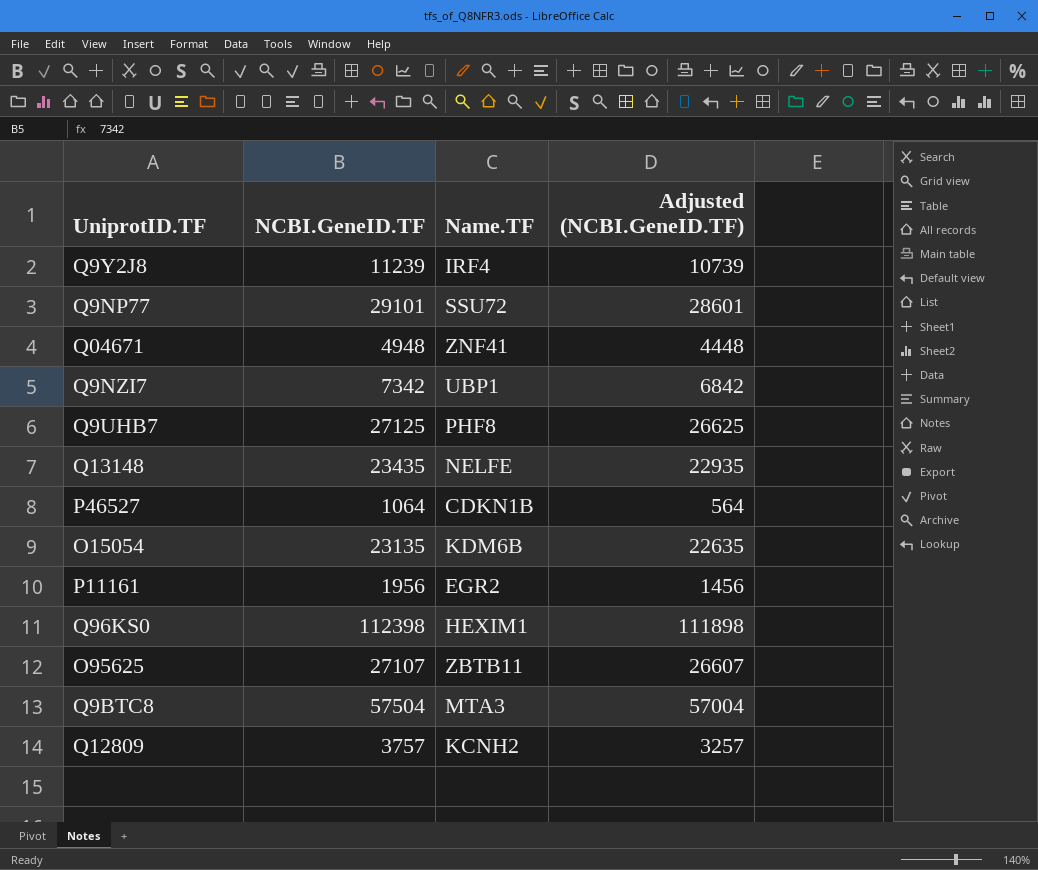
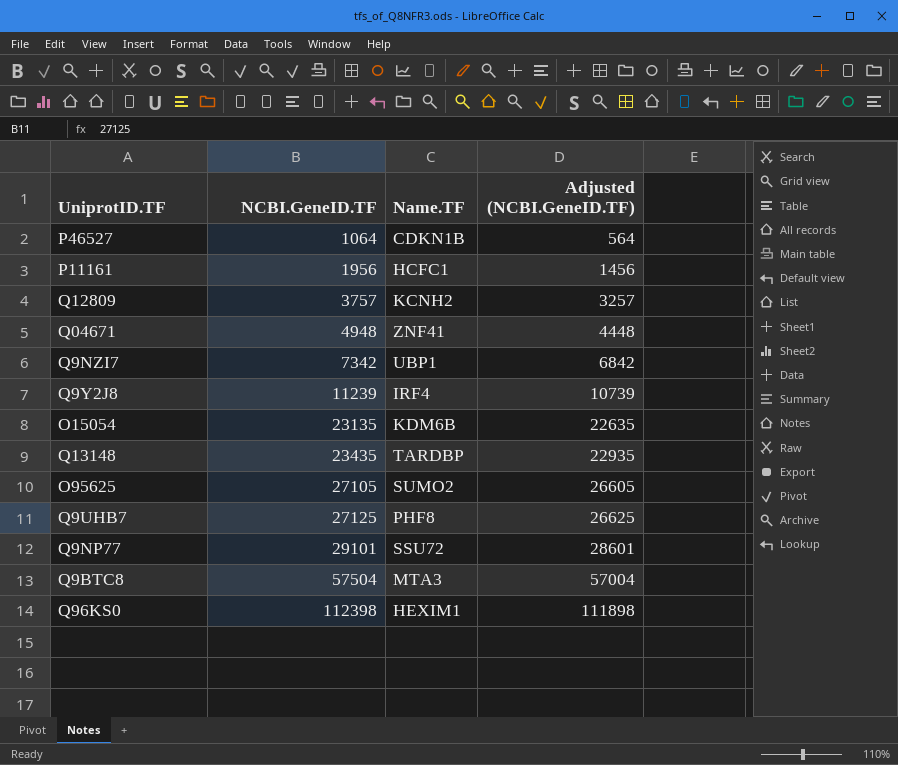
row order: none -> NCBI.GeneID.TF ascending
P11161 | Name.TF: EGR2 -> HCFC1
Q13148 | Name.TF: NELFE -> TARDBP
O95625 | NCBI.GeneID.TF: 27107 -> 27105
O95625 | Name.TF: ZBTB11 -> SUMO2
O95625 | Adjusted (NCBI.GeneID.TF): 26607 -> 26605

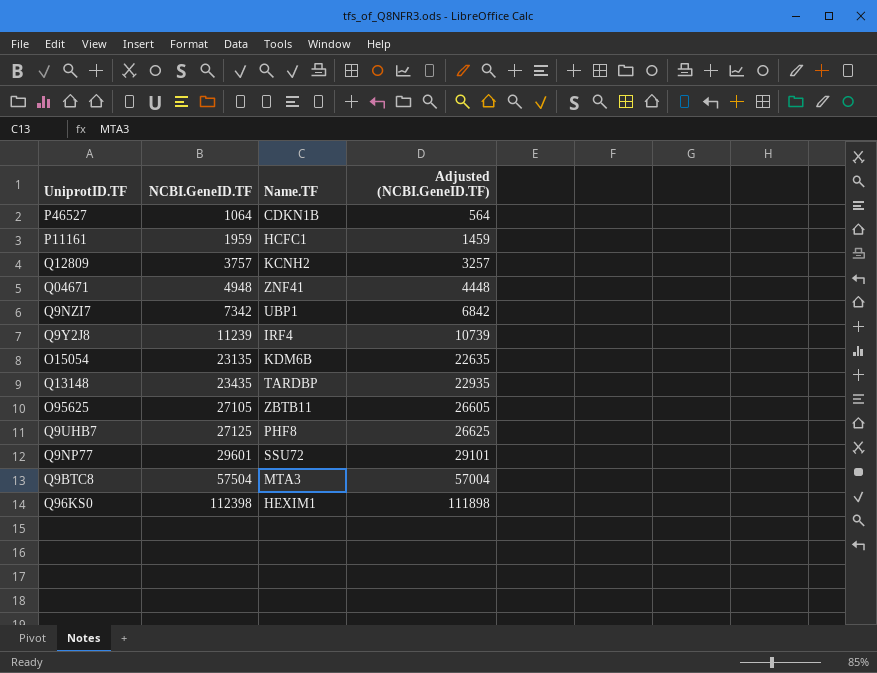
P11161 | NCBI.GeneID.TF: 1956 -> 1959
P11161 | Adjusted (NCBI.GeneID.TF): 1456 -> 1459
O95625 | Name.TF: SUMO2 -> ZBTB11
Q9NP77 | NCBI.GeneID.TF: 29101 -> 29601
Q9NP77 | Adjusted (NCBI.GeneID.TF): 28601 -> 29101

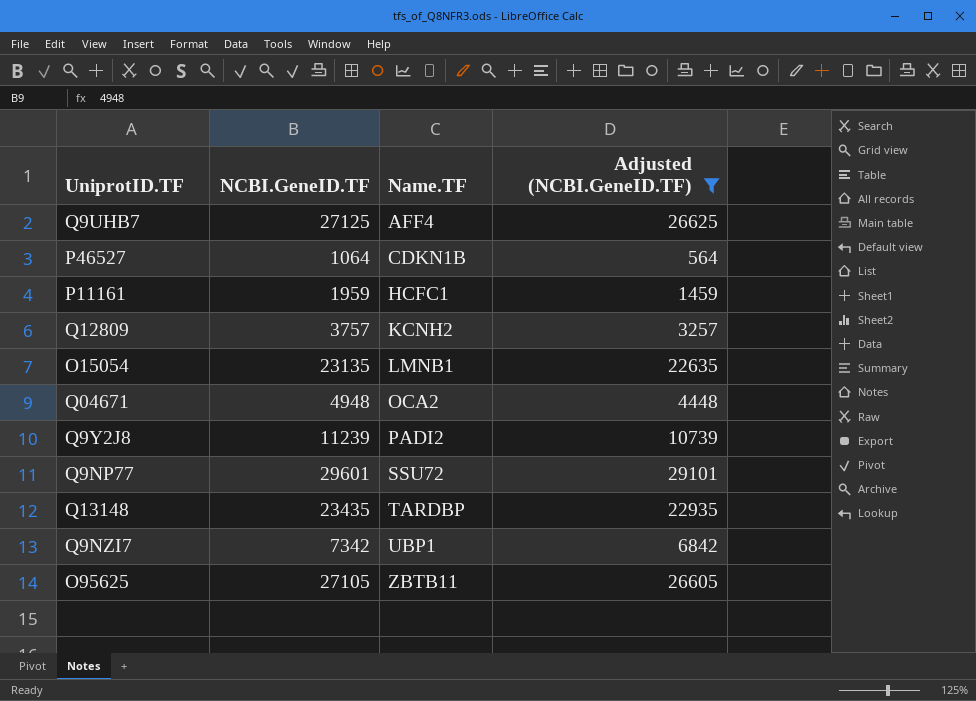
filter: none -> Adjusted (NCBI.GeneID.TF) <= 29101
row order: NCBI.GeneID.TF ascending -> Name.TF ascending
Q9UHB7 | Name.TF: PHF8 -> AFF4
O15054 | Name.TF: KDM6B -> LMNB1
Q04671 | Name.TF: ZNF41 -> OCA2
Q9Y2J8 | Name.TF: IRF4 -> PADI2

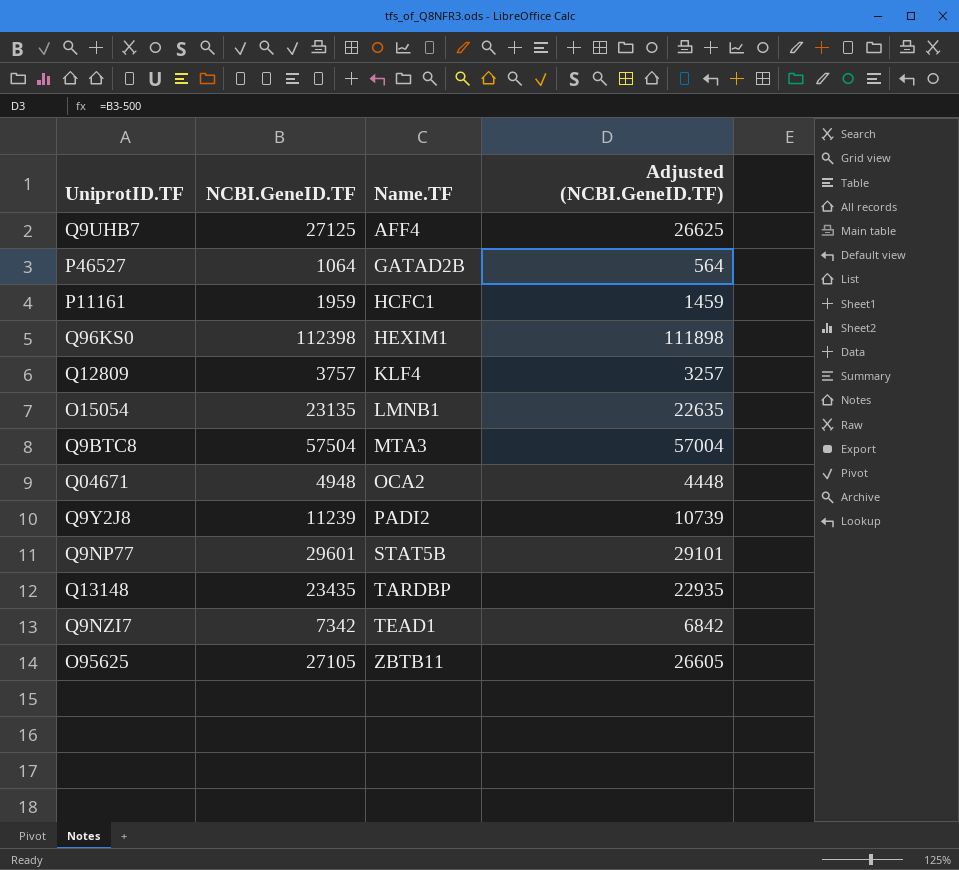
filter: Adjusted (NCBI.GeneID.TF) <= 29101 -> none
P46527 | Name.TF: CDKN1B -> GATAD2B
Q12809 | Name.TF: KCNH2 -> KLF4
Q9NP77 | Name.TF: SSU72 -> STAT5B
Q9NZI7 | Name.TF: UBP1 -> TEAD1

